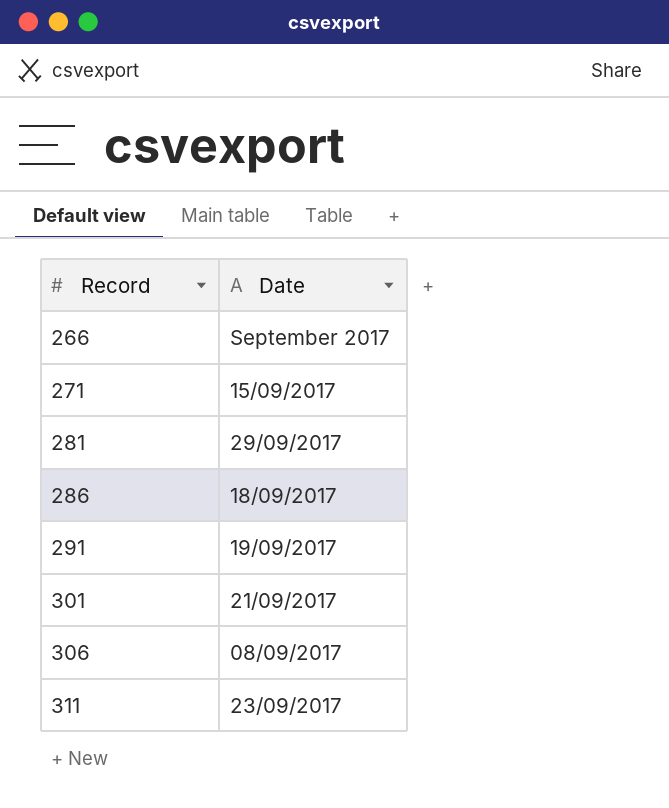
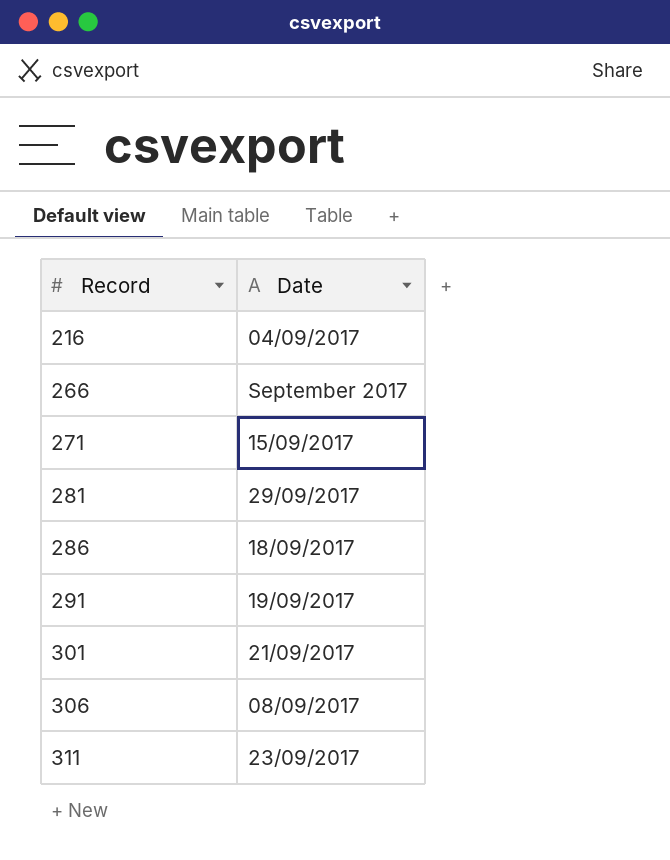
row 216: none -> 04/09/2017

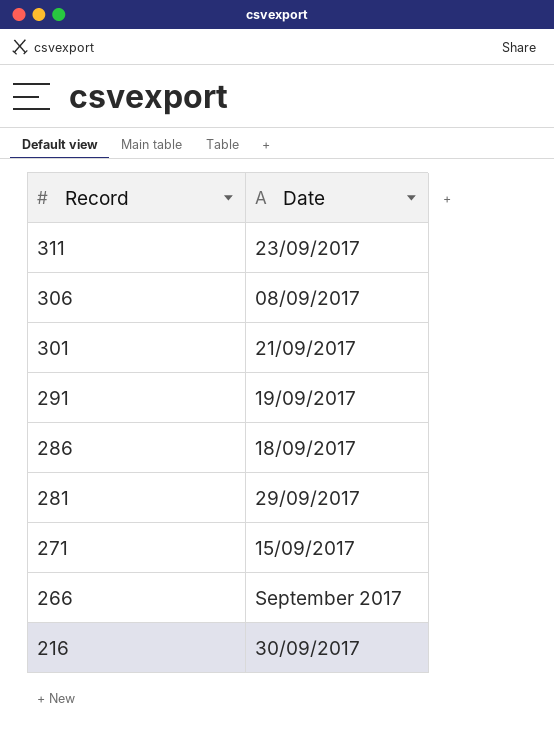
row order: Record ascending -> Record descending
216 | Date: 04/09/2017 -> 30/09/2017

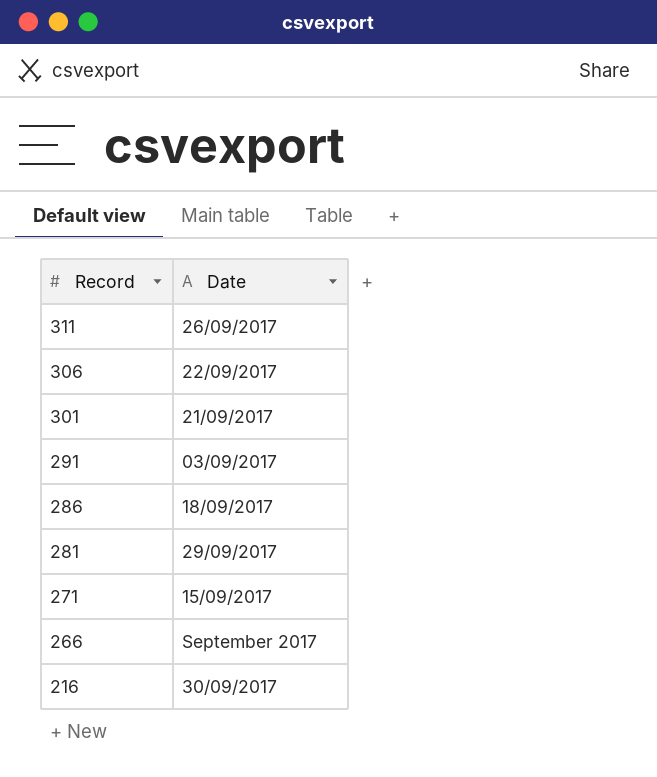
311 | Date: 23/09/2017 -> 26/09/2017
306 | Date: 08/09/2017 -> 22/09/2017
291 | Date: 19/09/2017 -> 03/09/2017

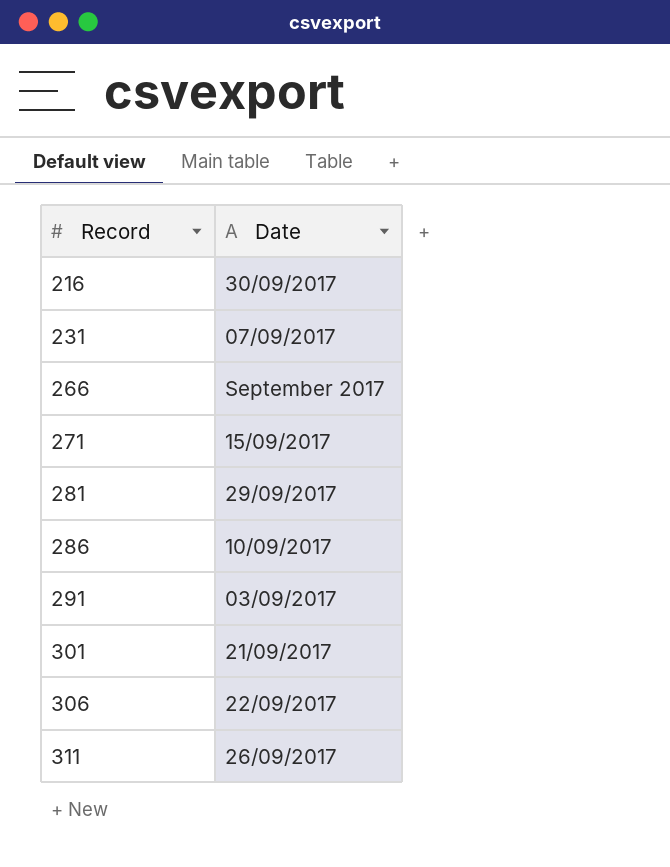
row order: Record descending -> Record ascending
row 231: none -> 07/09/2017
286 | Date: 18/09/2017 -> 10/09/2017

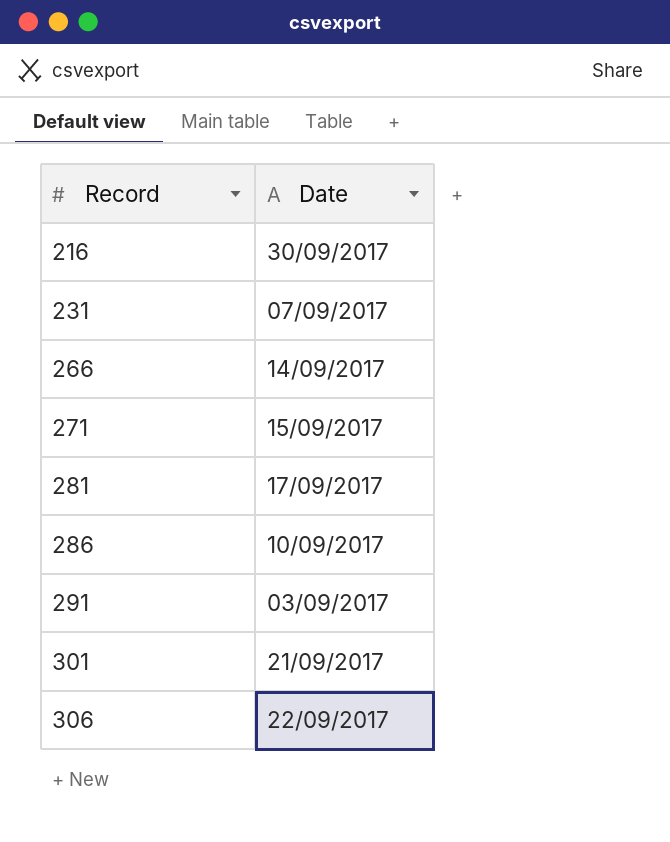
row 311: 26/09/2017 -> none
266 | Date: September 2017 -> 14/09/2017
281 | Date: 29/09/2017 -> 17/09/2017

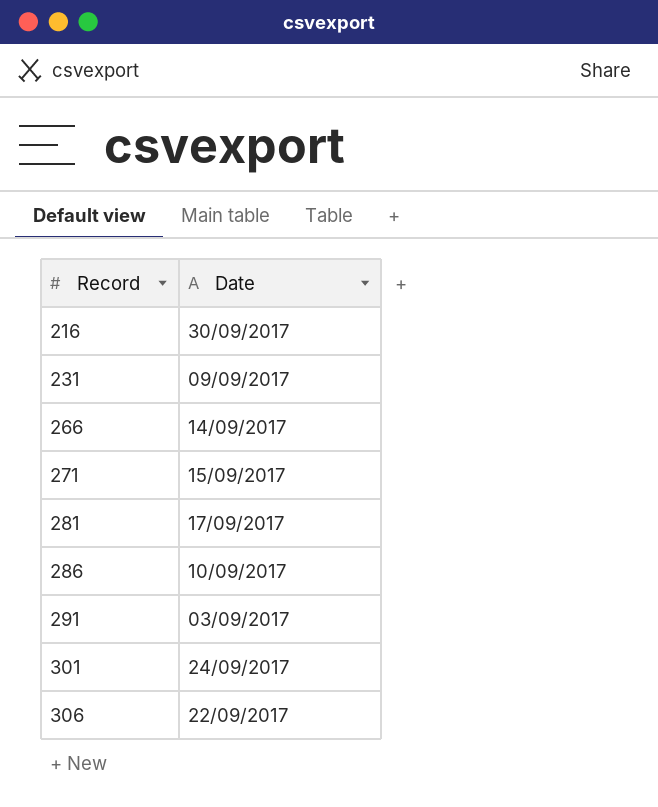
231 | Date: 07/09/2017 -> 09/09/2017
301 | Date: 21/09/2017 -> 24/09/2017

